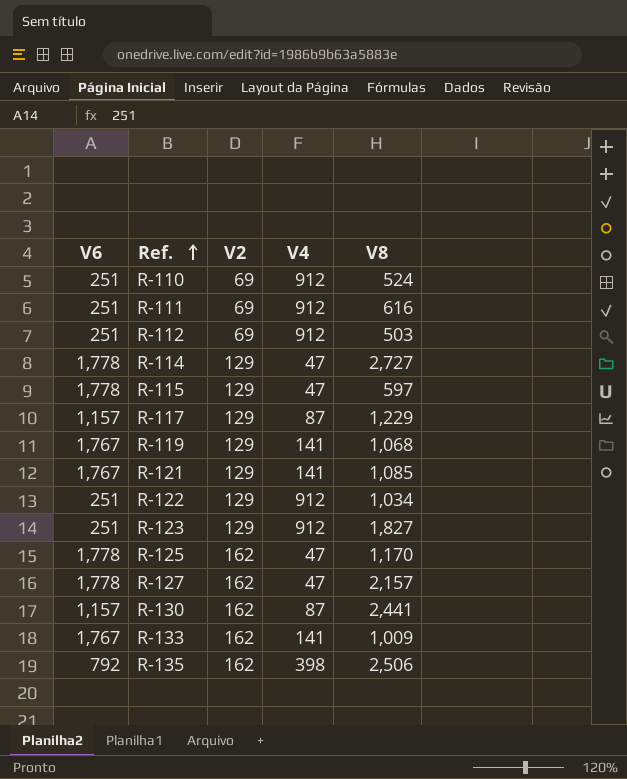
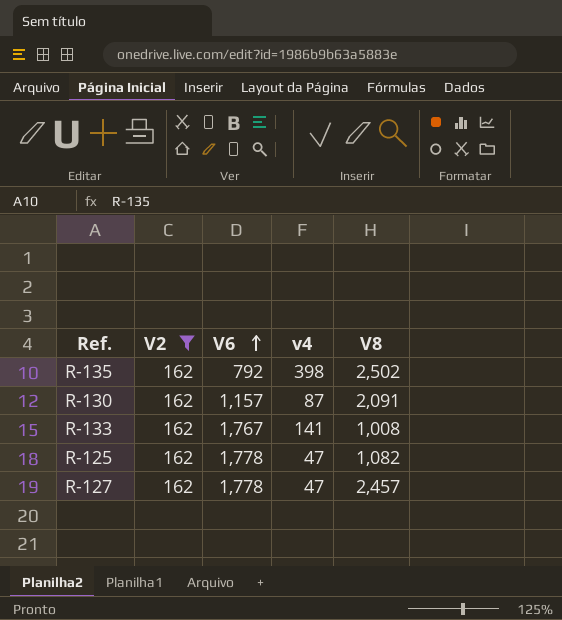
filter: none -> V2 = 162
row order: Ref. ascending -> V6 ascending
column V6 | position: 1 -> 3
column name: V4 -> v4
R-135 | V8: 2,506 -> 2,502
R-130 | V8: 2,441 -> 2,091
R-133 | V8: 1,009 -> 1,008
R-125 | V8: 1,170 -> 1,082
R-127 | V8: 2,157 -> 2,457

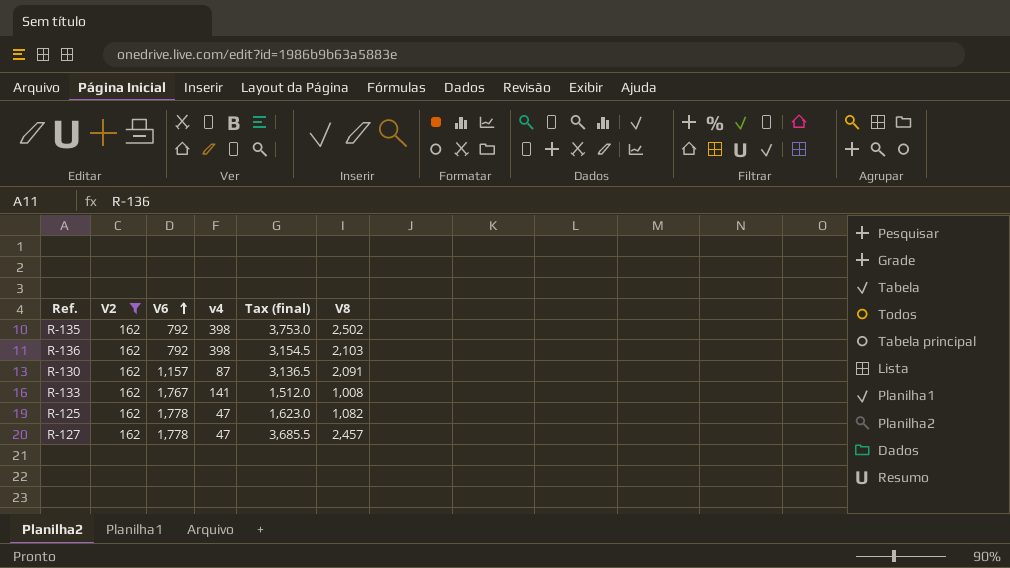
column Tax (final) | formula: none -> [V8] * 1.5
row R-136: none -> 162 | 792 | 398 | 3,154.5 | 2,103

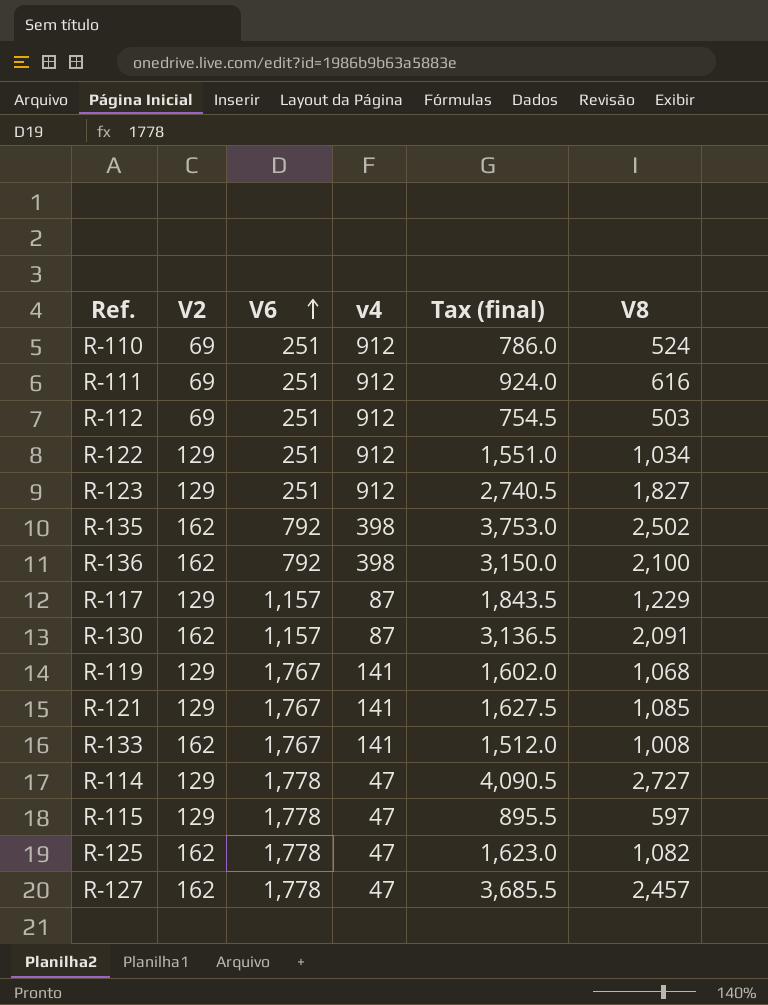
filter: V2 = 162 -> none
R-136 | Tax (final): 3,154.5 -> 3,150.0
R-136 | V8: 2,103 -> 2,100

